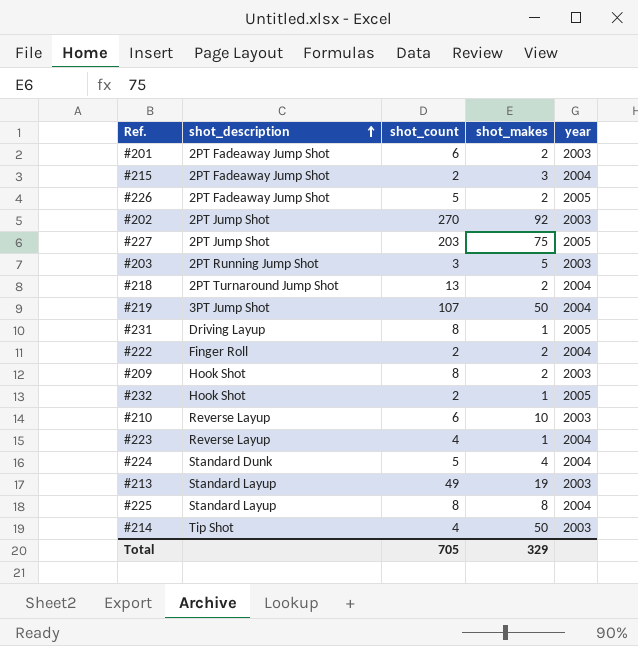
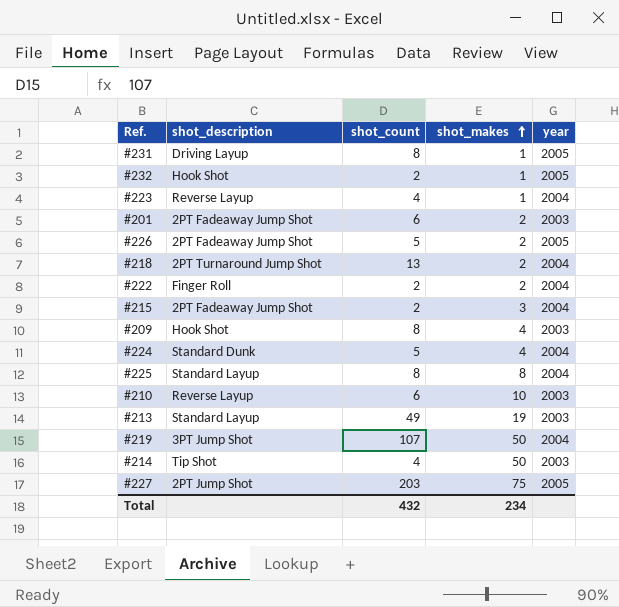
row order: shot_description ascending -> shot_makes ascending
row #202: 2PT Jump Shot | 270 | 92 | 2003 -> none
row #203: 2PT Running Jump Shot | 3 | 5 | 2003 -> none
#209 | shot_makes: 2 -> 4
Total | shot_count: 705 -> 432
Total | shot_makes: 329 -> 234

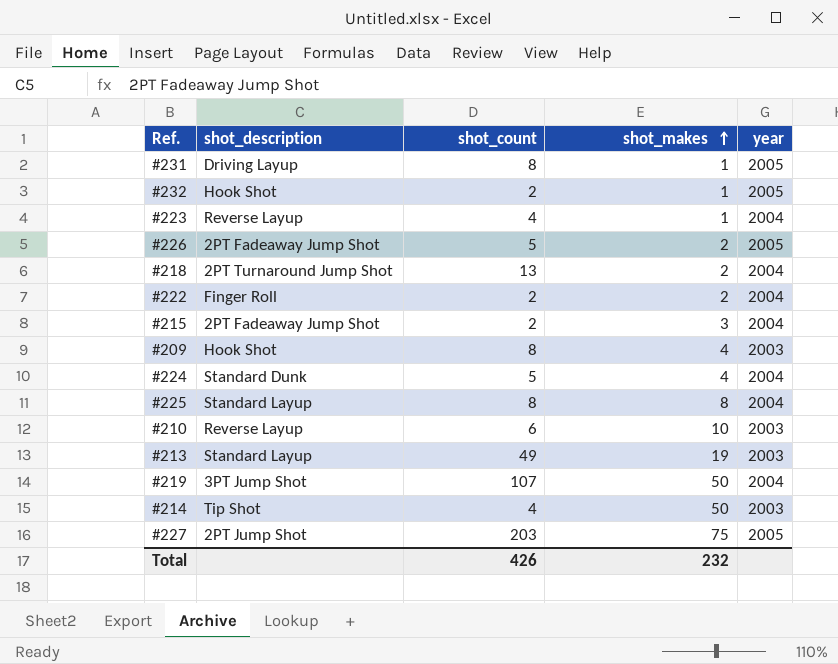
row #201: 2PT Fadeaway Jump Shot | 6 | 2 | 2003 -> none
Total | shot_count: 432 -> 426
Total | shot_makes: 234 -> 232

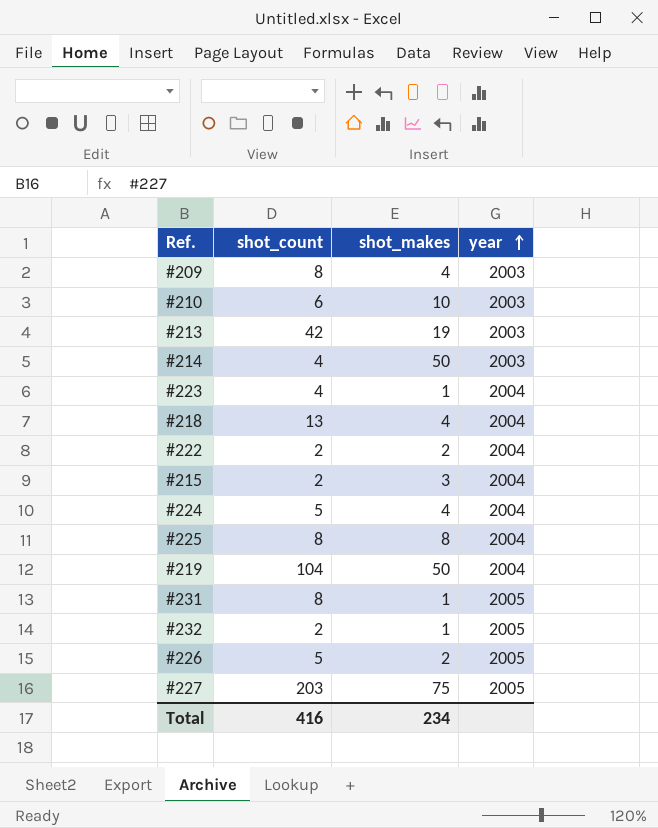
row order: shot_makes ascending -> year ascending
column shot_description | position: 2 -> none
#213 | shot_count: 49 -> 42
#218 | shot_makes: 2 -> 4
#219 | shot_count: 107 -> 104
Total | shot_count: 426 -> 416
Total | shot_makes: 232 -> 234

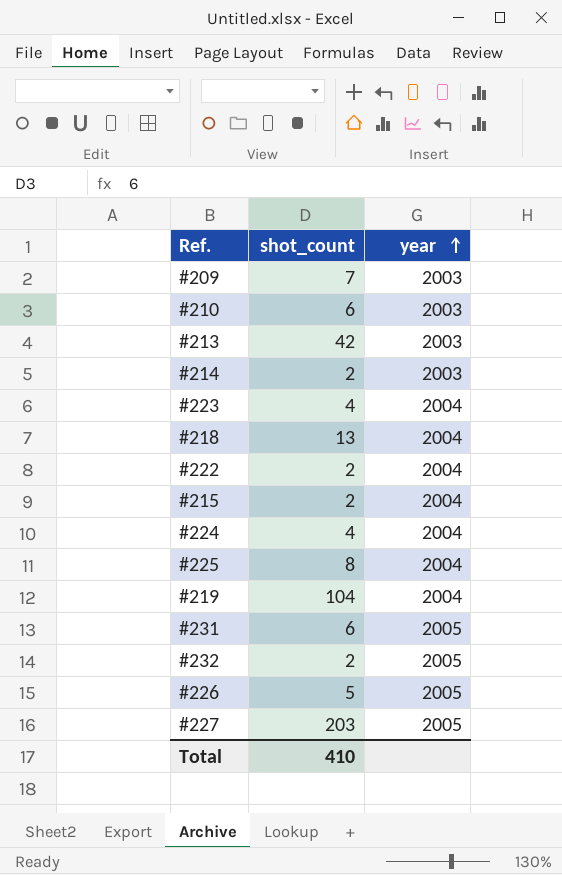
column shot_makes | position: 3 -> none
#209 | shot_count: 8 -> 7
#214 | shot_count: 4 -> 2
#224 | shot_count: 5 -> 4
#231 | shot_count: 8 -> 6
Total | shot_count: 416 -> 410

